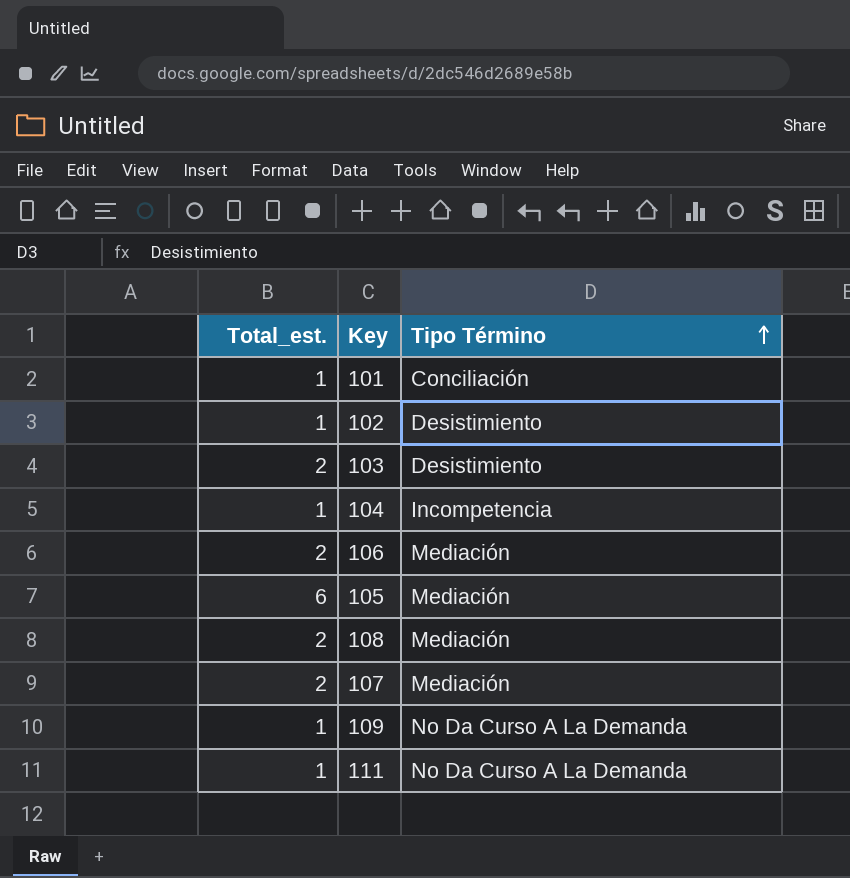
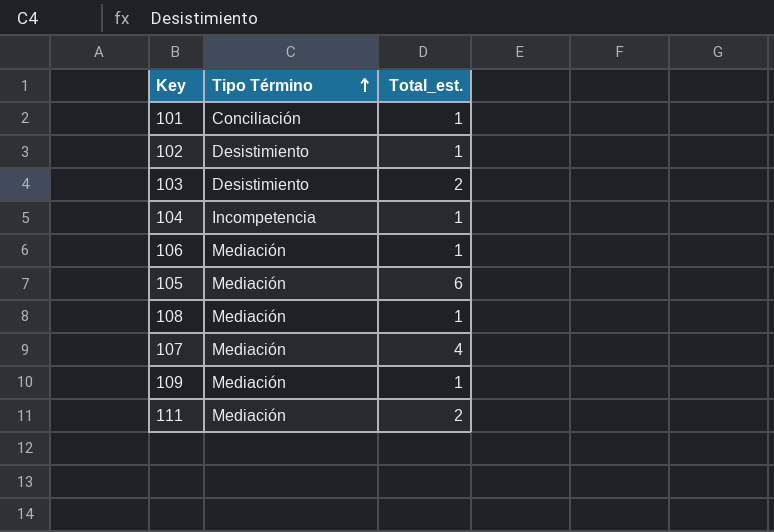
column Total_est. | position: 1 -> 3
106 | Total_est.: 2 -> 1
108 | Total_est.: 2 -> 1
107 | Total_est.: 2 -> 4
109 | Tipo Término: No Da Curso A La Demanda -> Mediación
111 | Tipo Término: No Da Curso A La Demanda -> Mediación
111 | Total_est.: 1 -> 2

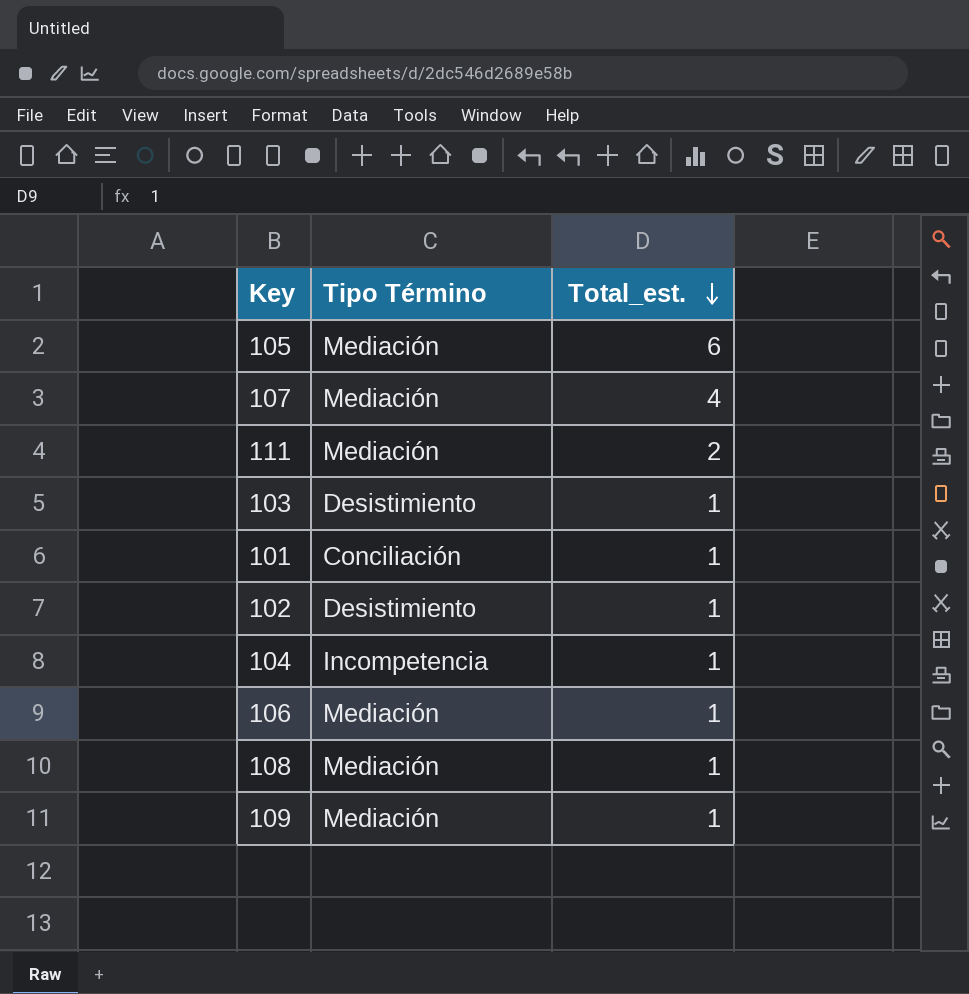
row order: Tipo Término ascending -> Total_est. descending
103 | Total_est.: 2 -> 1

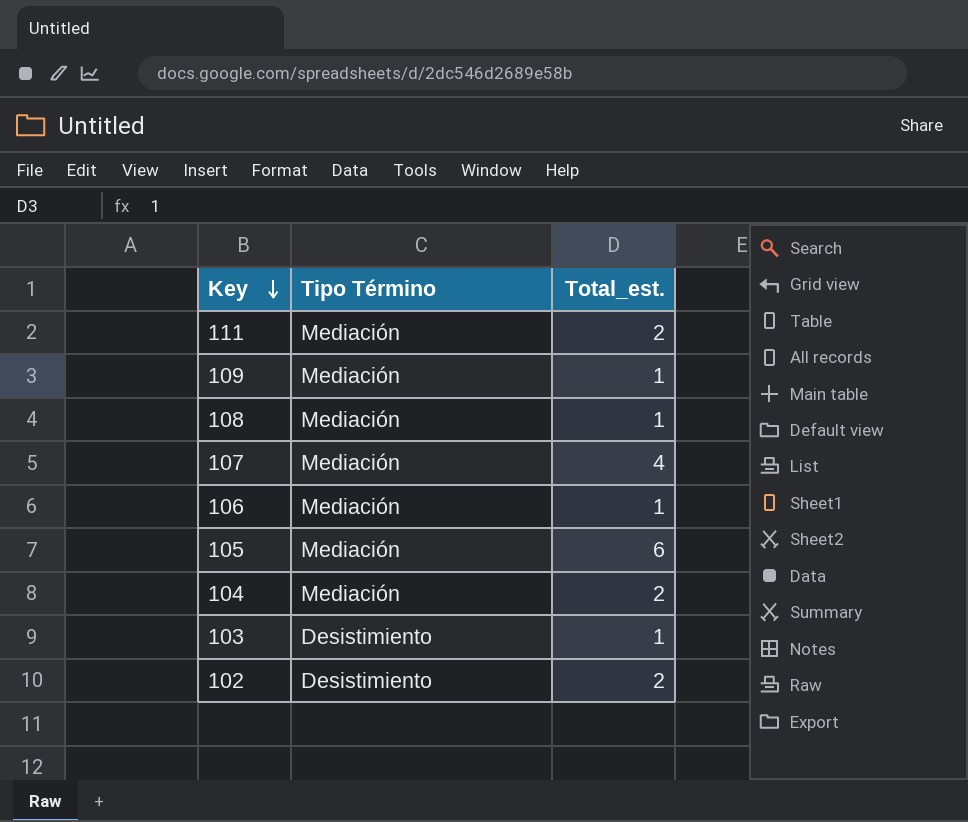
row order: Total_est. descending -> Key descending
row 101: Conciliación | 1 -> none
104 | Tipo Término: Incompetencia -> Mediación
104 | Total_est.: 1 -> 2
102 | Total_est.: 1 -> 2

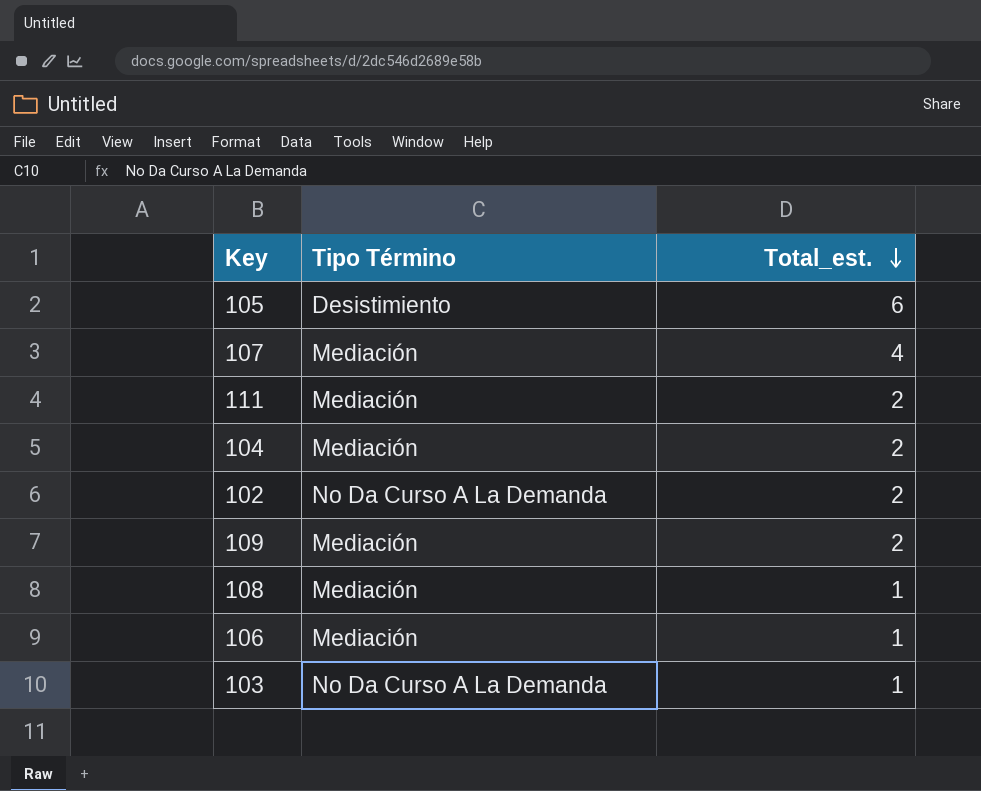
row order: Key descending -> Total_est. descending
105 | Tipo Término: Mediación -> Desistimiento
102 | Tipo Término: Desistimiento -> No Da Curso A La Demanda
109 | Total_est.: 1 -> 2
103 | Tipo Término: Desistimiento -> No Da Curso A La Demanda

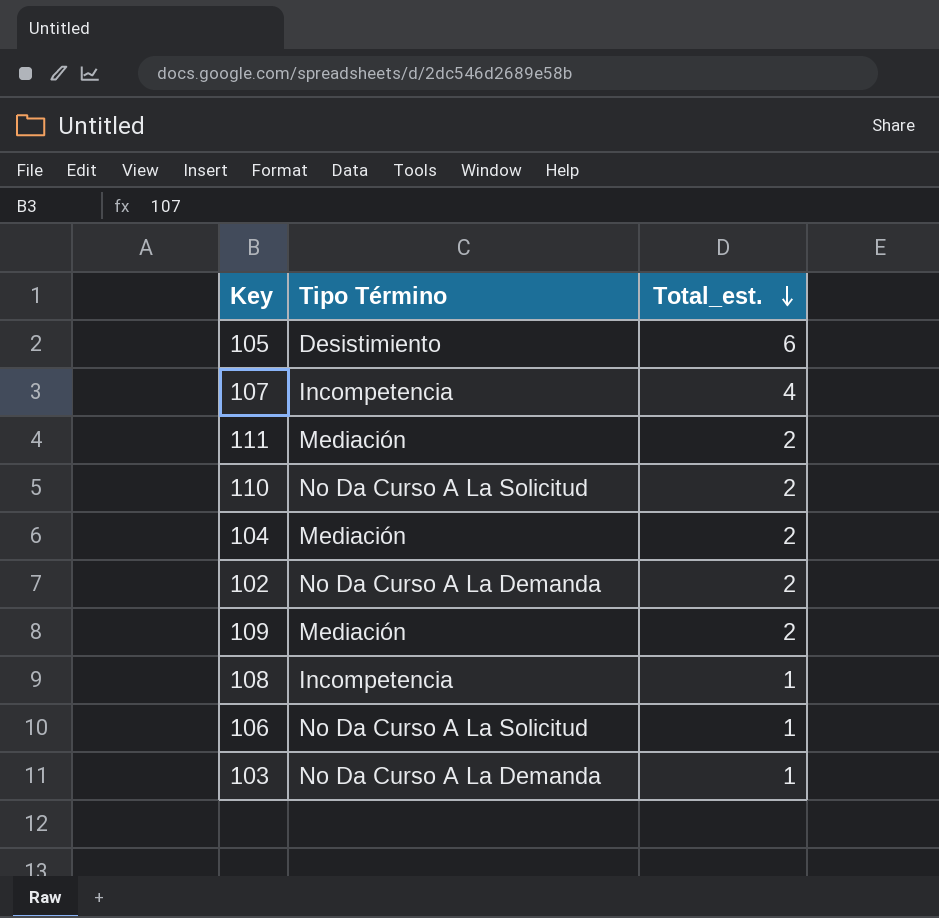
107 | Tipo Término: Mediación -> Incompetencia
row 110: none -> No Da Curso A La Solicitud | 2
108 | Tipo Término: Mediación -> Incompetencia
106 | Tipo Término: Mediación -> No Da Curso A La Solicitud

